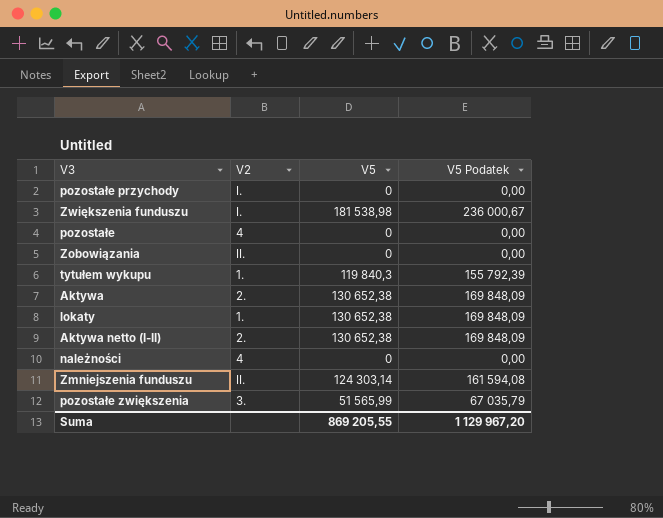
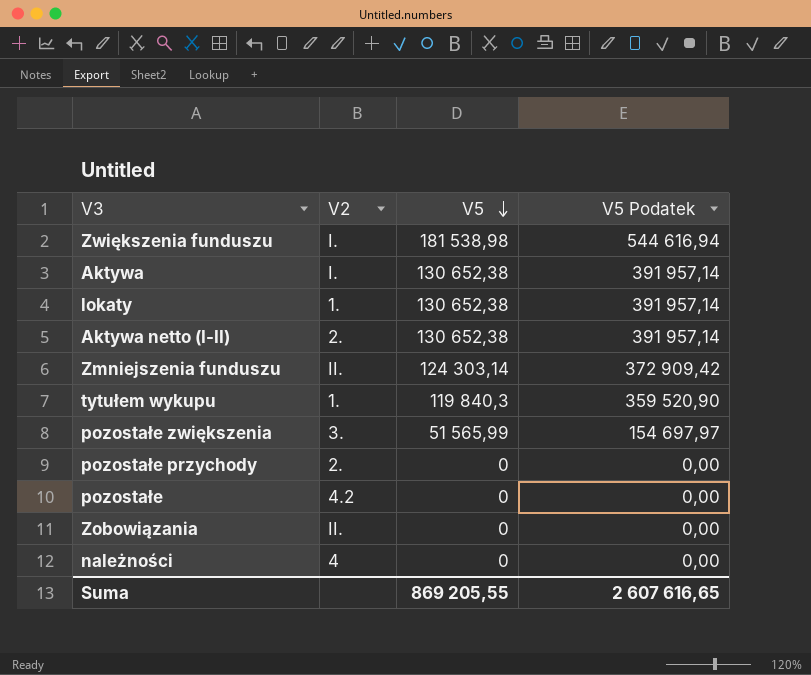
row order: none -> V5 descending
column V5 Podatek | formula: [V5] * 1,3 -> [V5] * 3
Aktywa | V2: 2. -> I.
pozostałe przychody | V2: I. -> 2.
pozostałe | V2: 4 -> 4.2
Suma | V5 Podatek: 1 129 967,20 -> 2 607 616,65

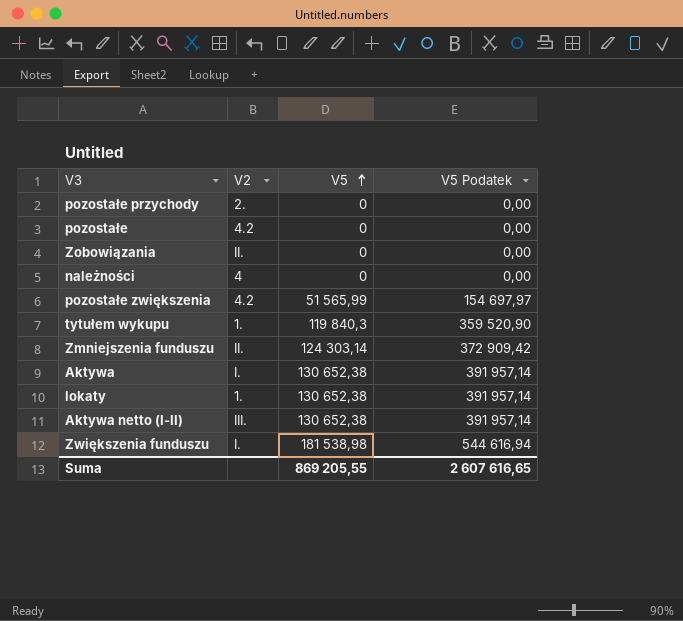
row order: V5 descending -> V5 ascending
pozostałe zwiększenia | V2: 3. -> 4.2
Aktywa netto (I-II) | V2: 2. -> III.

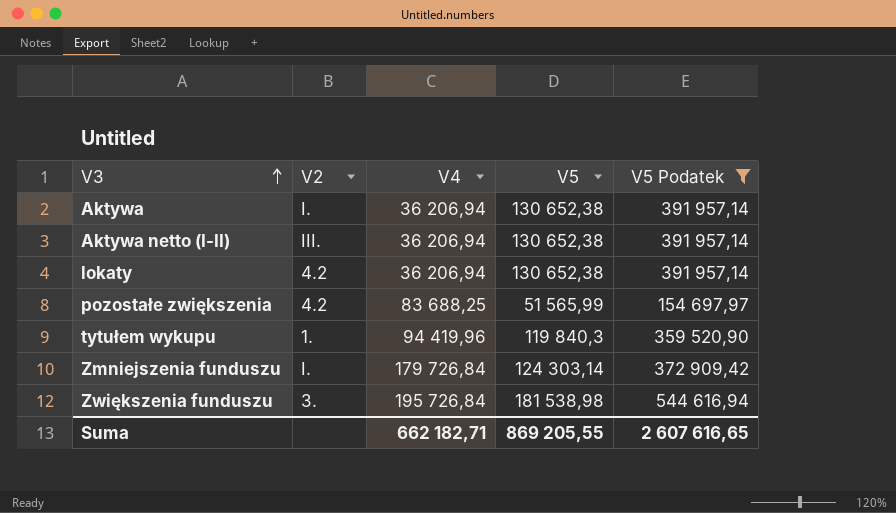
filter: none -> V5 Podatek != 0,00
row order: V5 ascending -> V3 ascending
column V4 | position: none -> 3
lokaty | V2: 1. -> 4.2
Zmniejszenia funduszu | V2: II. -> I.
Zwiększenia funduszu | V2: I. -> 3.

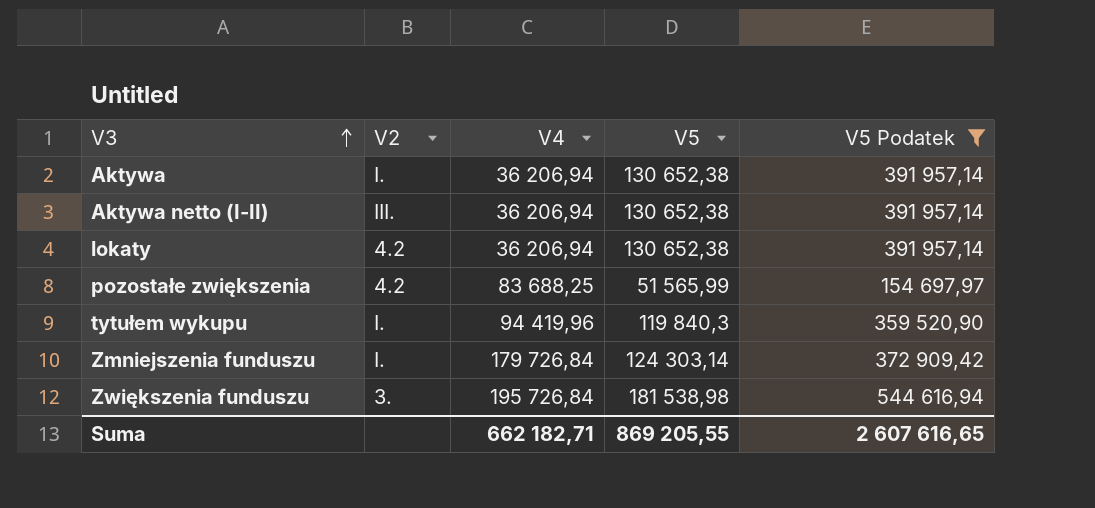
tytułem wykupu | V2: 1. -> I.

